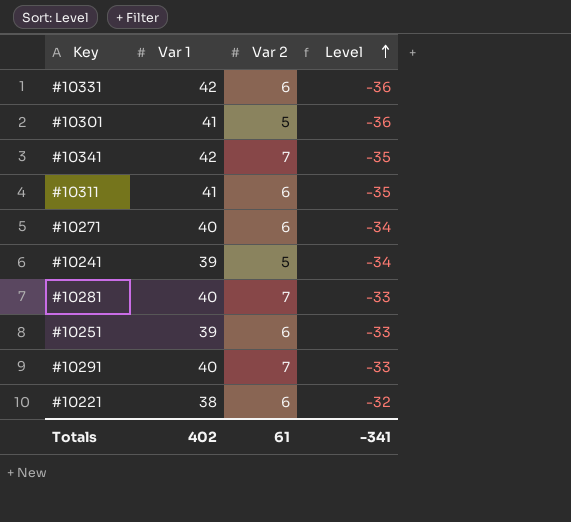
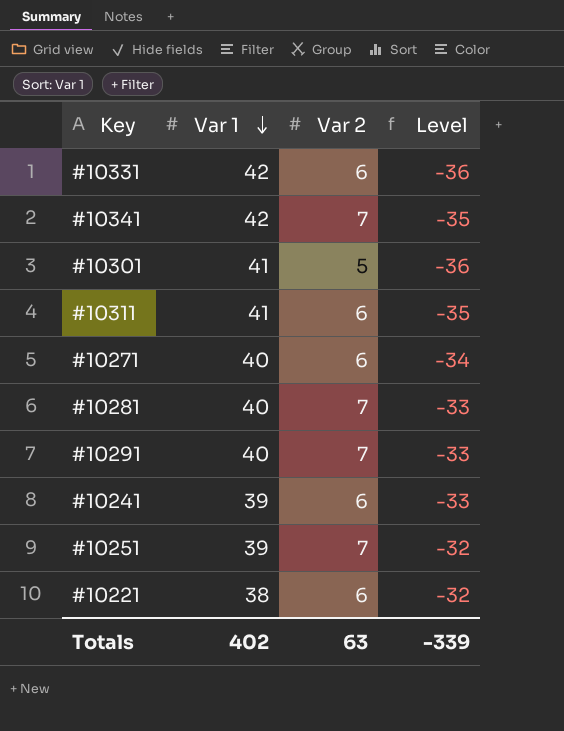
row order: Level ascending -> Var 1 descending
#10241 | Var 2: 5 -> 6
#10241 | Level: -34 -> -33
#10251 | Var 2: 6 -> 7
#10251 | Level: -33 -> -32
Totals | Var 2: 61 -> 63
Totals | Level: -341 -> -339

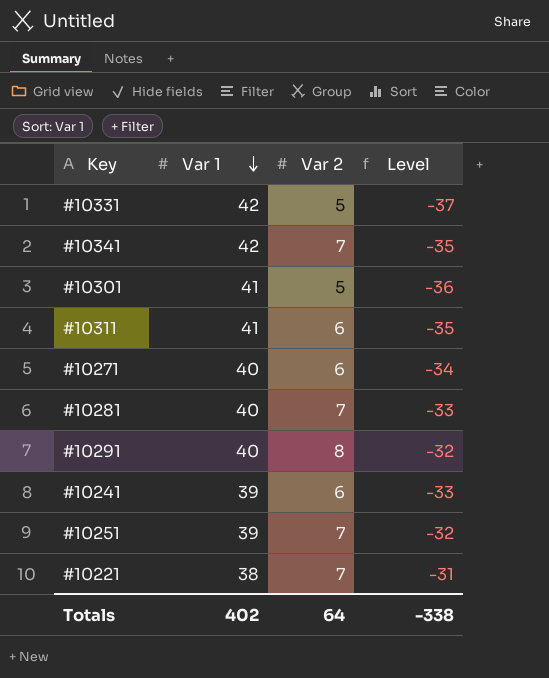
#10331 | Var 2: 6 -> 5
#10331 | Level: -36 -> -37
#10291 | Var 2: 7 -> 8
#10291 | Level: -33 -> -32
#10221 | Var 2: 6 -> 7
#10221 | Level: -32 -> -31
Totals | Var 2: 63 -> 64
Totals | Level: -339 -> -338

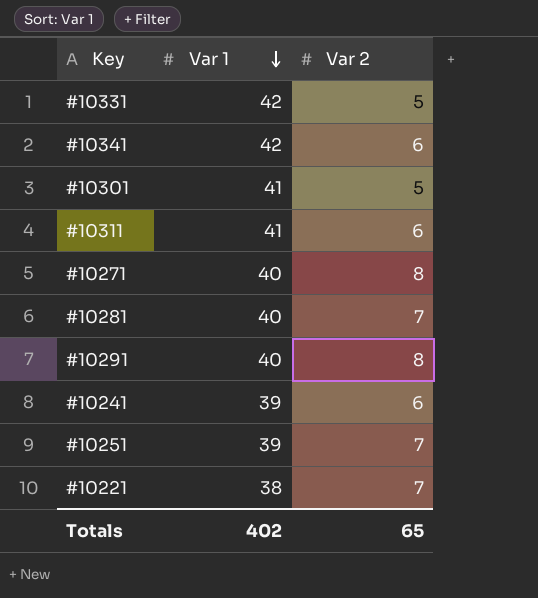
column Level | formula: [Var 2] - [Var 1] -> none
#10341 | Var 2: 7 -> 6
#10271 | Var 2: 6 -> 8
Totals | Var 2: 64 -> 65

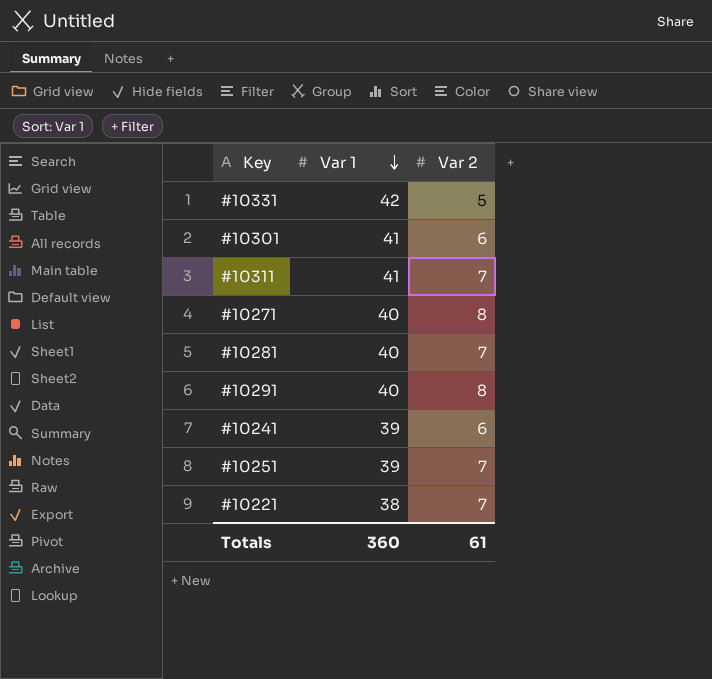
row #10341: 42 | 6 -> none
#10301 | Var 2: 5 -> 6
#10311 | Var 2: 6 -> 7
Totals | Var 1: 402 -> 360
Totals | Var 2: 65 -> 61

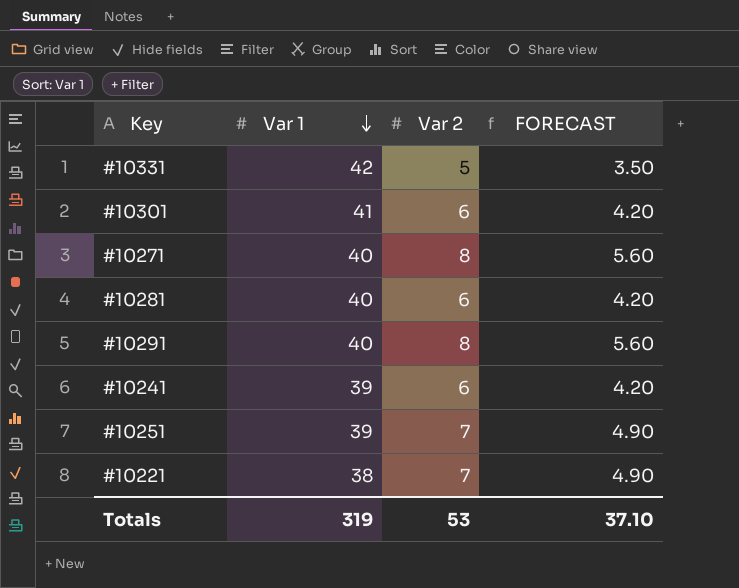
column FORECAST | formula: none -> [Var 2] * 0.7
row #10311: 41 | 7 -> none
#10281 | Var 2: 7 -> 6
Totals | Var 1: 360 -> 319
Totals | Var 2: 61 -> 53

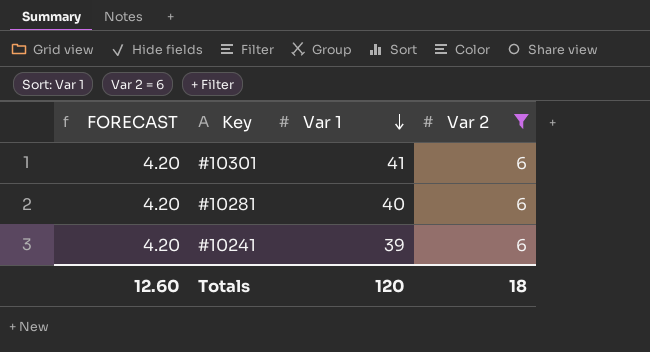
filter: none -> Var 2 = 6
column FORECAST | position: 4 -> 1
Totals | FORECAST: 37.10 -> 12.60
Totals | Var 1: 319 -> 120
Totals | Var 2: 53 -> 18

